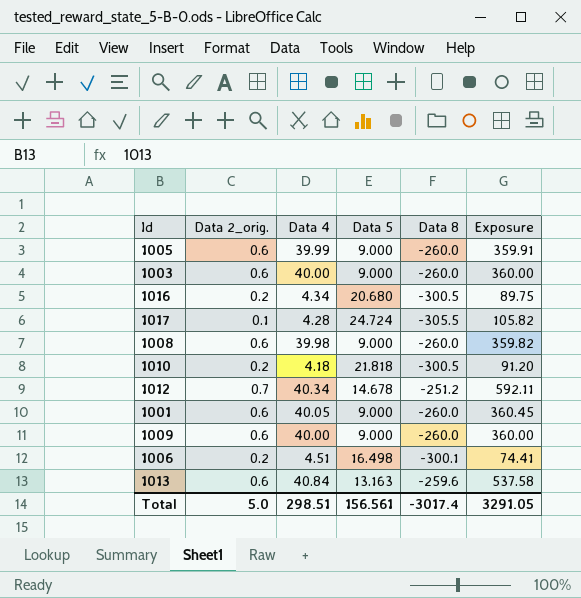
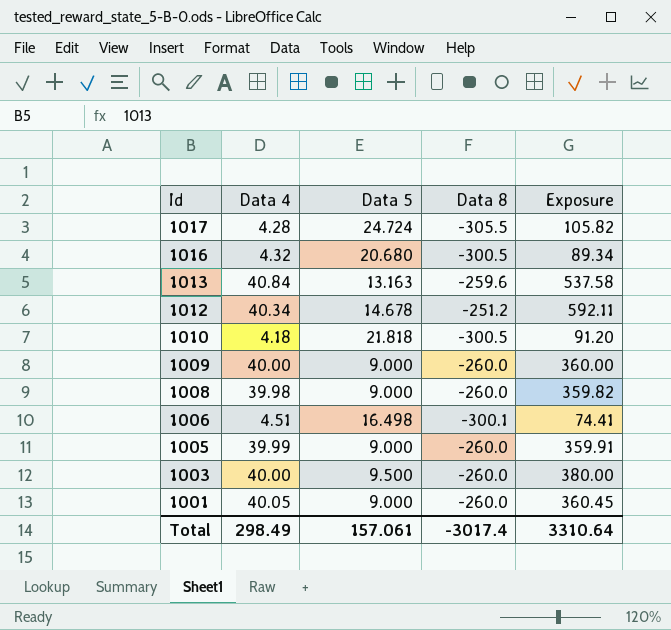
row order: none -> Id descending
column Data 2_orig. | position: 2 -> none
1016 | Data 4: 4.34 -> 4.32
1016 | Exposure: 89.75 -> 89.34
1003 | Data 5: 9.000 -> 9.500
1003 | Exposure: 360.00 -> 380.00
Total | Data 4: 298.51 -> 298.49
Total | Data 5: 156.561 -> 157.061
Total | Exposure: 3291.05 -> 3310.64

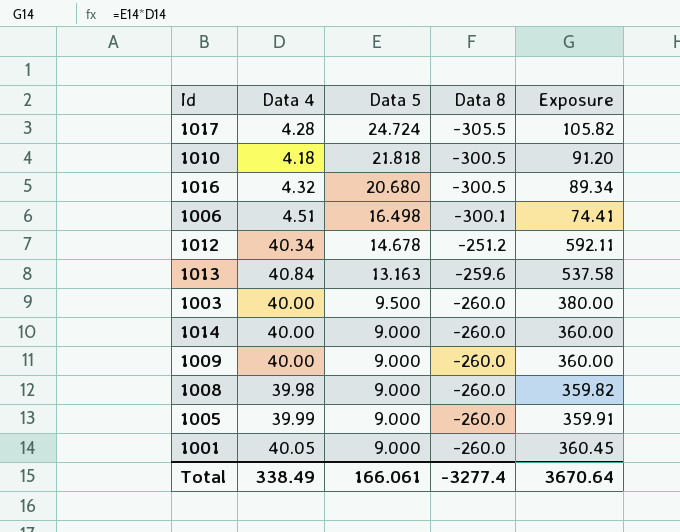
row order: Id descending -> Data 5 descending
row 1014: none -> 40.00 | 9.000 | -260.0 | 360.00
Total | Data 4: 298.49 -> 338.49
Total | Data 5: 157.061 -> 166.061
Total | Data 8: -3017.4 -> -3277.4
Total | Exposure: 3310.64 -> 3670.64

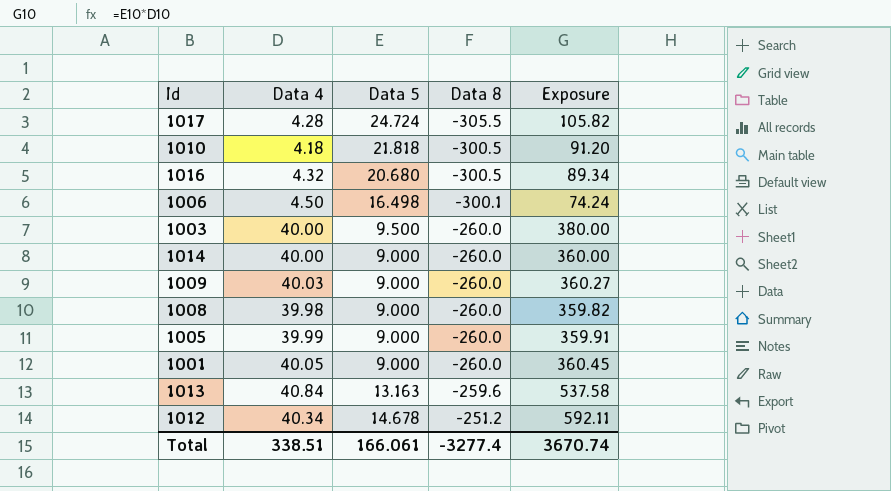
row order: Data 5 descending -> Data 8 ascending
1006 | Data 4: 4.51 -> 4.50
1006 | Exposure: 74.41 -> 74.24
1009 | Data 4: 40.00 -> 40.03
1009 | Exposure: 360.00 -> 360.27
Total | Data 4: 338.49 -> 338.51
Total | Exposure: 3670.64 -> 3670.74

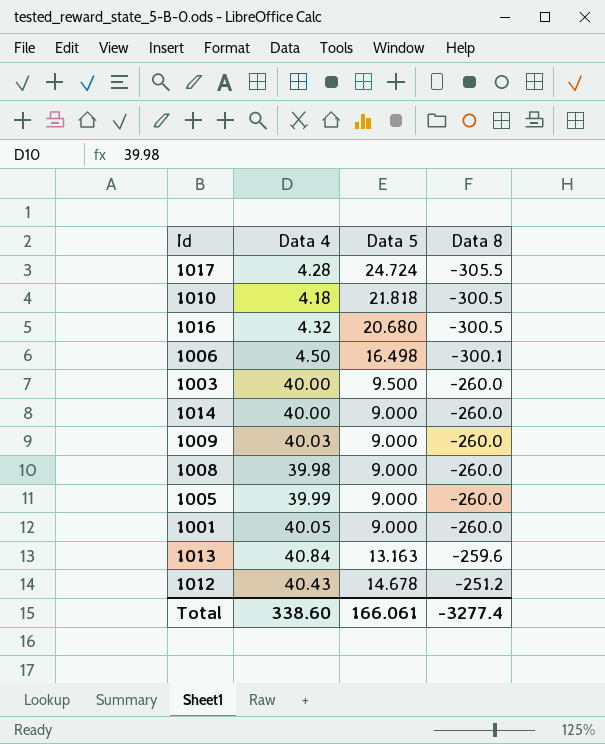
column Exposure | formula: [Data 4] * [Data 5] -> none
1012 | Data 4: 40.34 -> 40.43
Total | Data 4: 338.51 -> 338.60

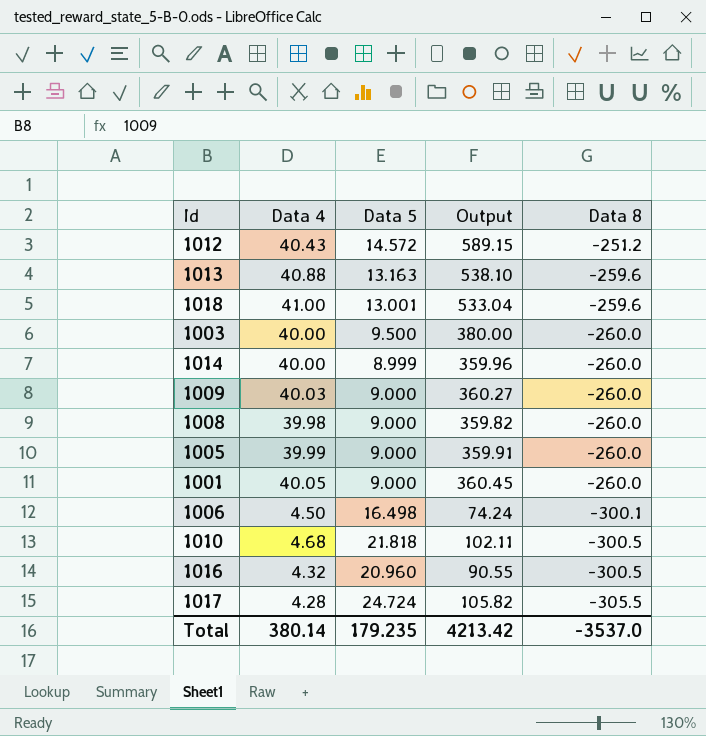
row order: Data 8 ascending -> Data 8 descending
column Output | formula: none -> [Data 4] * [Data 5]
1012 | Data 5: 14.678 -> 14.572
1013 | Data 4: 40.84 -> 40.88
row 1018: none -> 41.00 | 13.001 | 533.04 | -259.6
1014 | Data 5: 9.000 -> 8.999
1010 | Data 4: 4.18 -> 4.68
1016 | Data 5: 20.680 -> 20.960
Total | Data 4: 338.60 -> 380.14
Total | Data 5: 166.061 -> 179.235
Total | Data 8: -3277.4 -> -3537.0

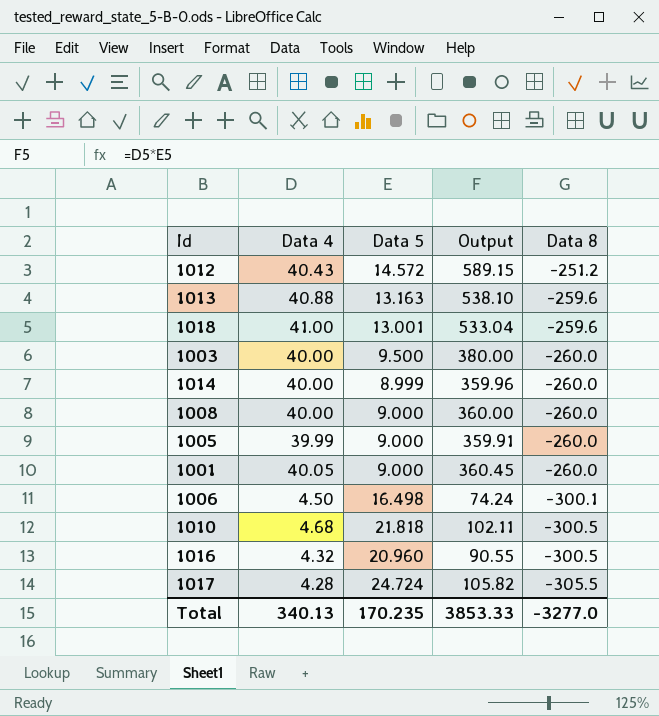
row 1009: 40.03 | 9.000 | 360.27 | -260.0 -> none
1008 | Data 4: 39.98 -> 40.00
1008 | Output: 359.82 -> 360.00
Total | Data 4: 380.14 -> 340.13
Total | Data 5: 179.235 -> 170.235
Total | Output: 4213.42 -> 3853.33
Total | Data 8: -3537.0 -> -3277.0

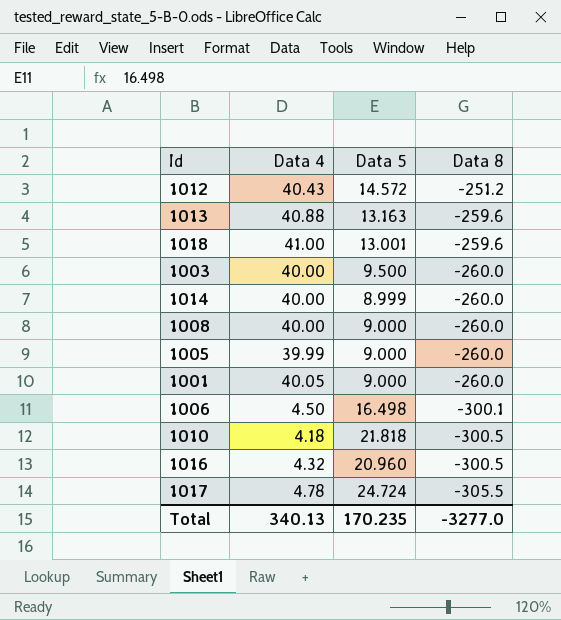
column Output | formula: [Data 4] * [Data 5] -> none
1010 | Data 4: 4.68 -> 4.18
1017 | Data 4: 4.28 -> 4.78

